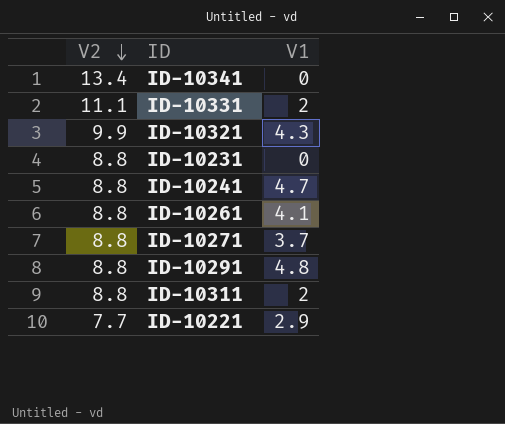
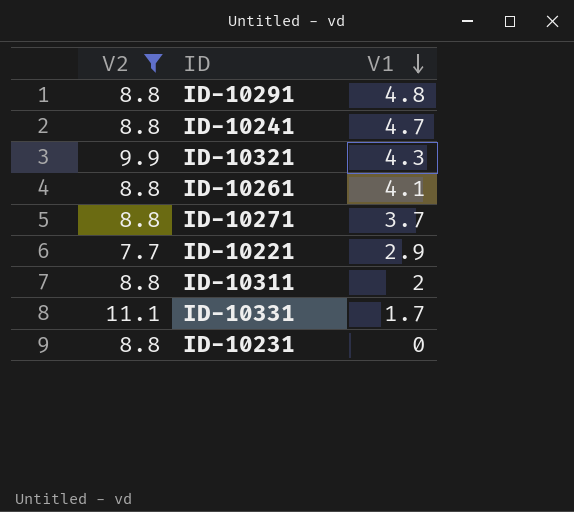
filter: none -> V2 != 13.4
row order: V2 descending -> V1 descending
ID-10331 | V1: 2 -> 1.7

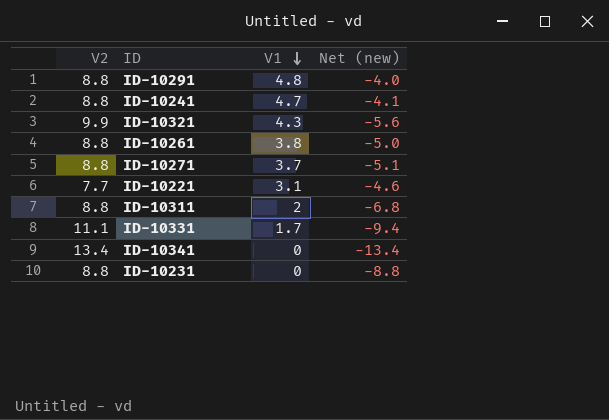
filter: V2 != 13.4 -> none
column Net (new) | formula: none -> [V1] - [V2]
ID-10261 | V1: 4.1 -> 3.8
ID-10221 | V1: 2.9 -> 3.1

